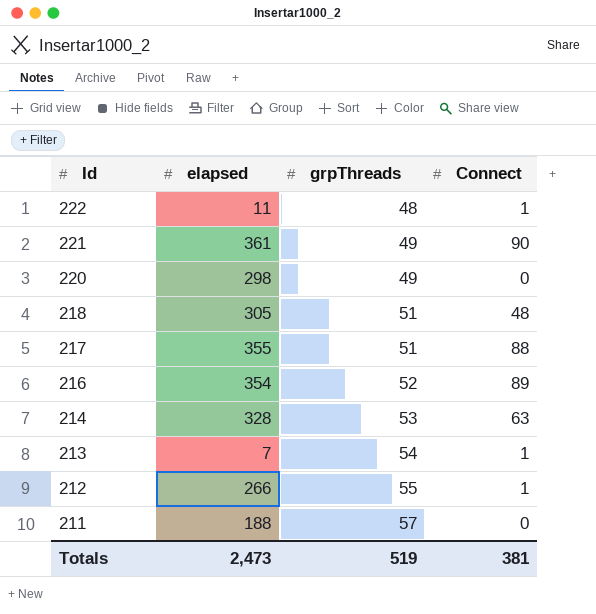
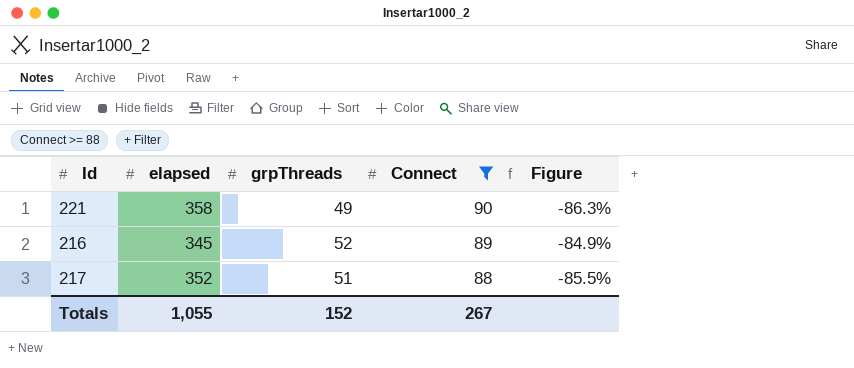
filter: none -> Connect >= 88
row order: Id descending -> Connect descending
column Figure | formula: none -> ([grpThreads] - [elapsed]) / [elapsed]
221 | elapsed: 361 -> 358
216 | elapsed: 354 -> 345
217 | elapsed: 355 -> 352
Totals | elapsed: 2,473 -> 1,055
Totals | grpThreads: 519 -> 152
Totals | Connect: 381 -> 267

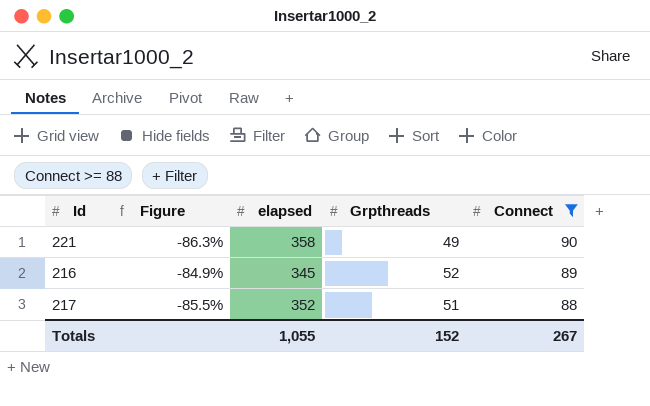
column Figure | position: 5 -> 2
column name: grpThreads -> Grpthreads

